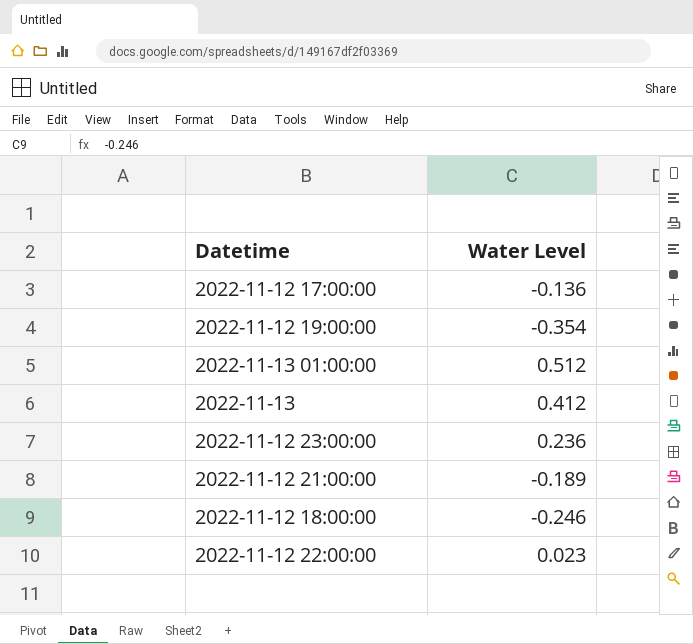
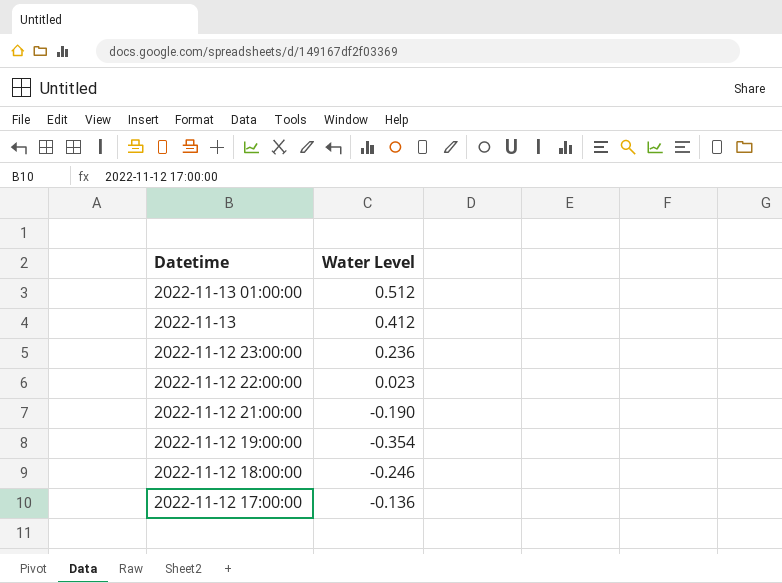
row order: none -> Datetime descending
2022-11-12 21:00:00 | Water Level: -0.189 -> -0.190

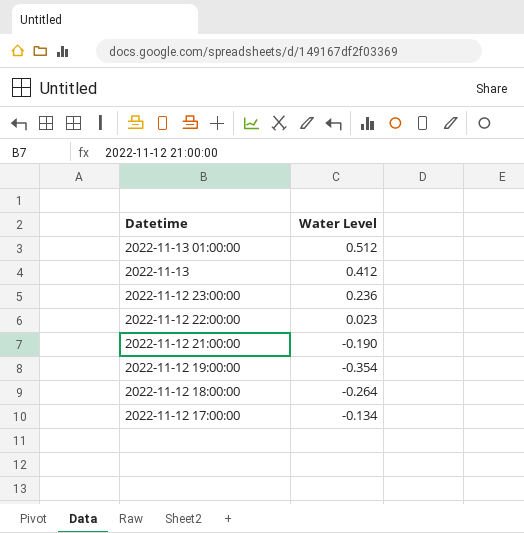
2022-11-12 18:00:00 | Water Level: -0.246 -> -0.264
2022-11-12 17:00:00 | Water Level: -0.136 -> -0.134

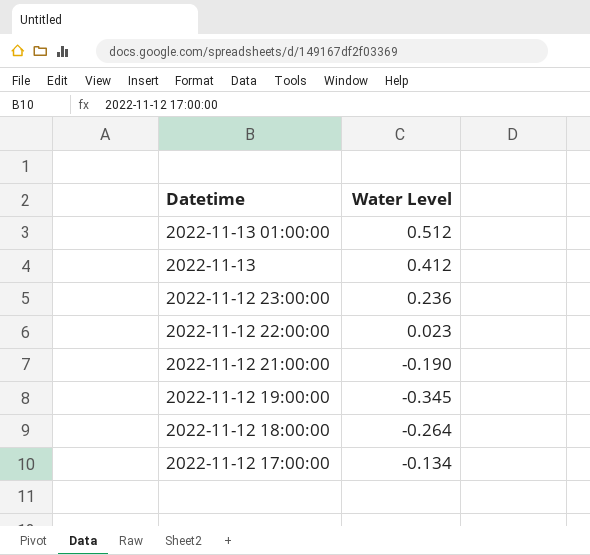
2022-11-12 19:00:00 | Water Level: -0.354 -> -0.345

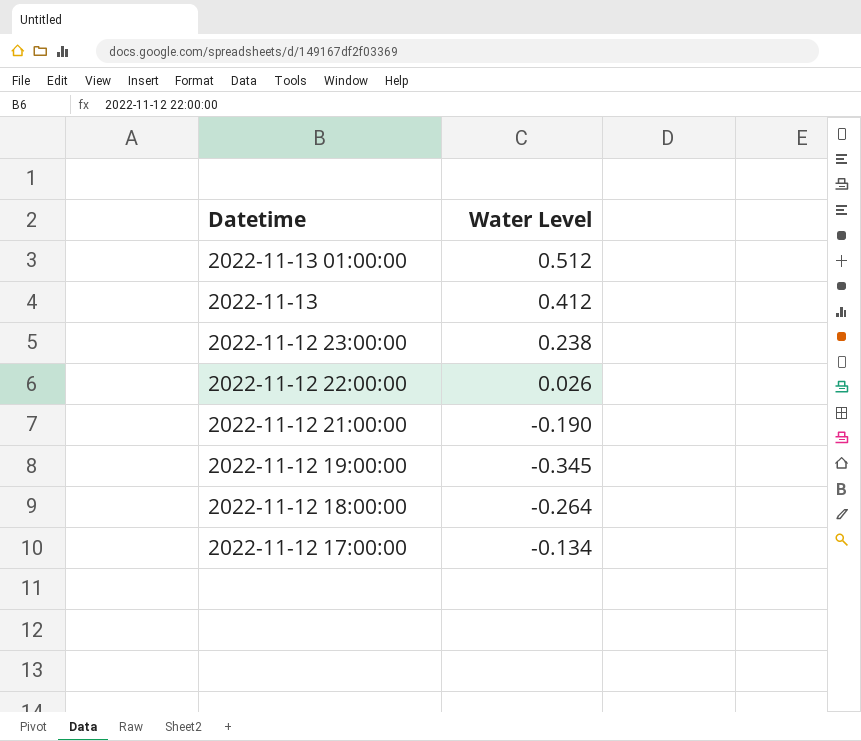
2022-11-12 23:00:00 | Water Level: 0.236 -> 0.238
2022-11-12 22:00:00 | Water Level: 0.023 -> 0.026

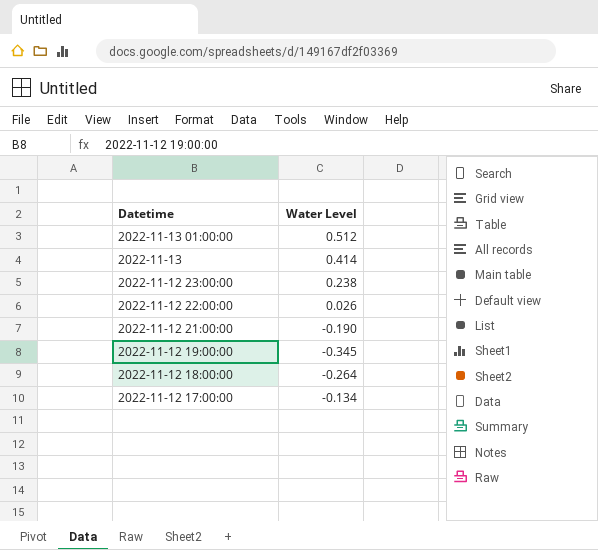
2022-11-13 | Water Level: 0.412 -> 0.414

